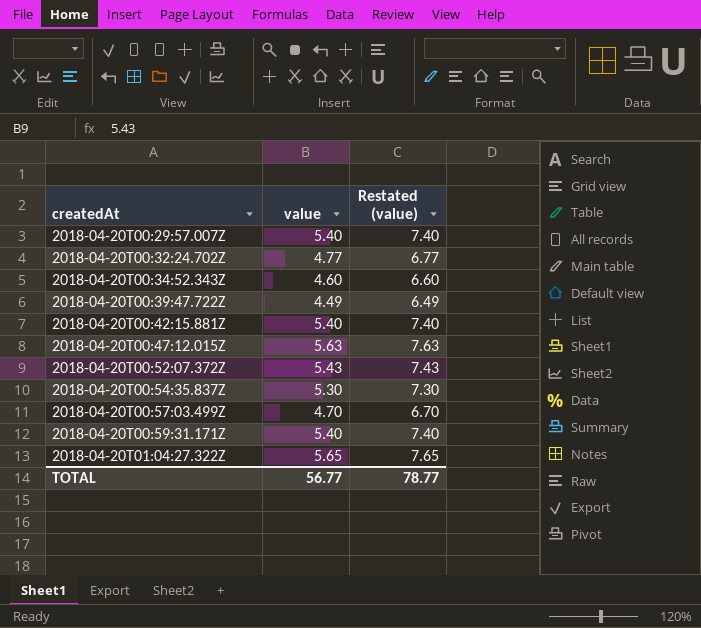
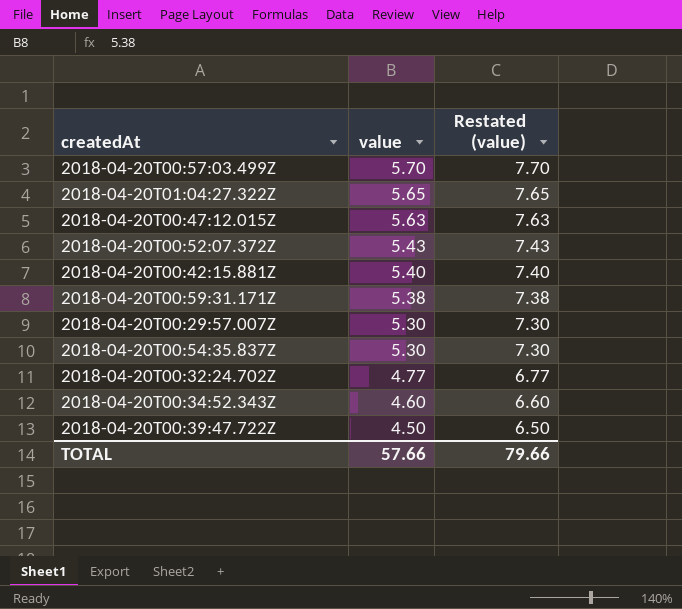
row order: createdAt ascending -> value descending
2018-04-20T00:57:03.499Z | value: 4.70 -> 5.70
2018-04-20T00:57:03.499Z | Restated (value): 6.70 -> 7.70
2018-04-20T00:59:31.171Z | value: 5.40 -> 5.38
2018-04-20T00:59:31.171Z | Restated (value): 7.40 -> 7.38
2018-04-20T00:29:57.007Z | value: 5.40 -> 5.30
2018-04-20T00:29:57.007Z | Restated (value): 7.40 -> 7.30
2018-04-20T00:39:47.722Z | value: 4.49 -> 4.50
2018-04-20T00:39:47.722Z | Restated (value): 6.49 -> 6.50
TOTAL | value: 56.77 -> 57.66
TOTAL | Restated (value): 78.77 -> 79.66

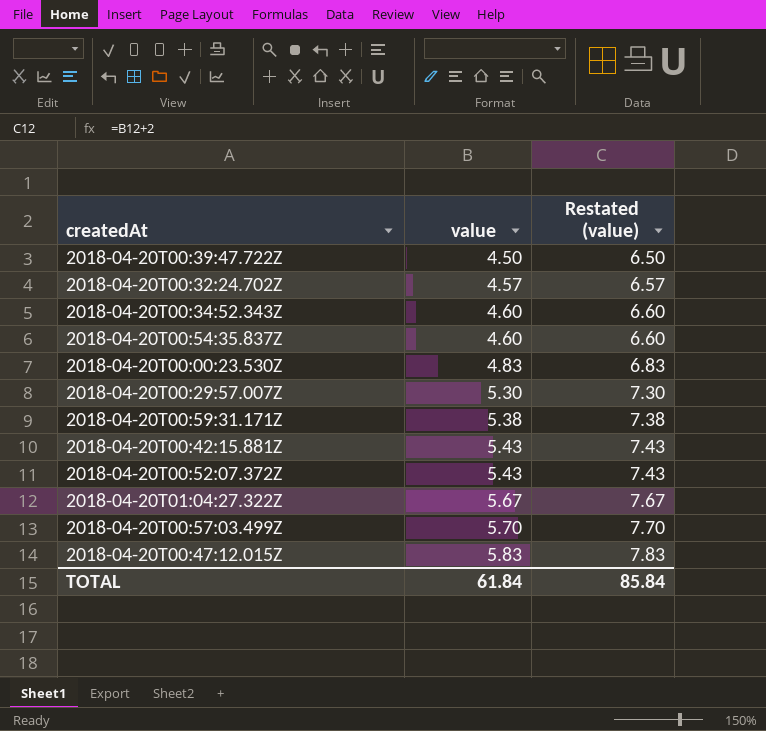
row order: value descending -> value ascending
2018-04-20T00:32:24.702Z | value: 4.77 -> 4.57
2018-04-20T00:32:24.702Z | Restated (value): 6.77 -> 6.57
2018-04-20T00:54:35.837Z | value: 5.30 -> 4.60
2018-04-20T00:54:35.837Z | Restated (value): 7.30 -> 6.60
row 2018-04-20T00:00:23.530Z: none -> 4.83 | 6.83
2018-04-20T00:42:15.881Z | value: 5.40 -> 5.43
2018-04-20T00:42:15.881Z | Restated (value): 7.40 -> 7.43
2018-04-20T01:04:27.322Z | value: 5.65 -> 5.67
2018-04-20T01:04:27.322Z | Restated (value): 7.65 -> 7.67
2018-04-20T00:47:12.015Z | value: 5.63 -> 5.83
2018-04-20T00:47:12.015Z | Restated (value): 7.63 -> 7.83
TOTAL | value: 57.66 -> 61.84
TOTAL | Restated (value): 79.66 -> 85.84

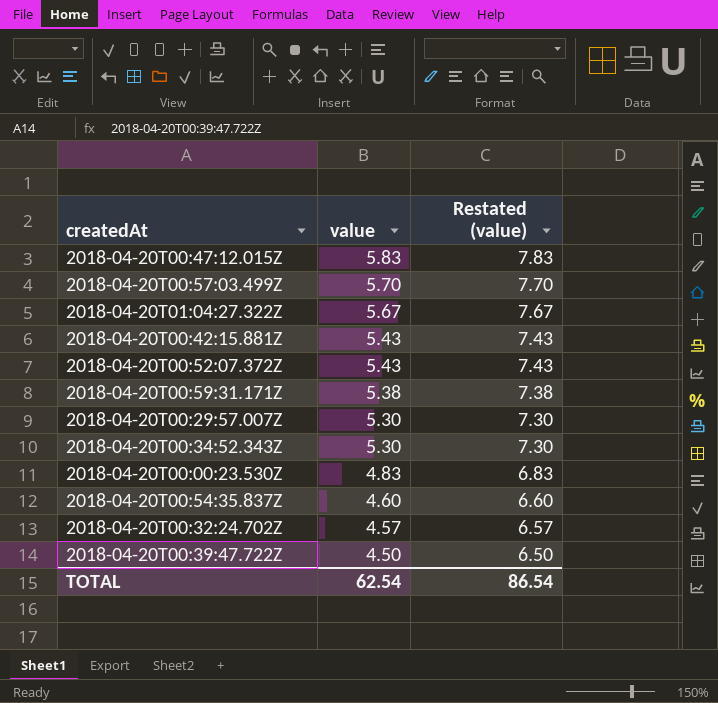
row order: value ascending -> value descending
2018-04-20T00:34:52.343Z | value: 4.60 -> 5.30
2018-04-20T00:34:52.343Z | Restated (value): 6.60 -> 7.30
TOTAL | value: 61.84 -> 62.54
TOTAL | Restated (value): 85.84 -> 86.54

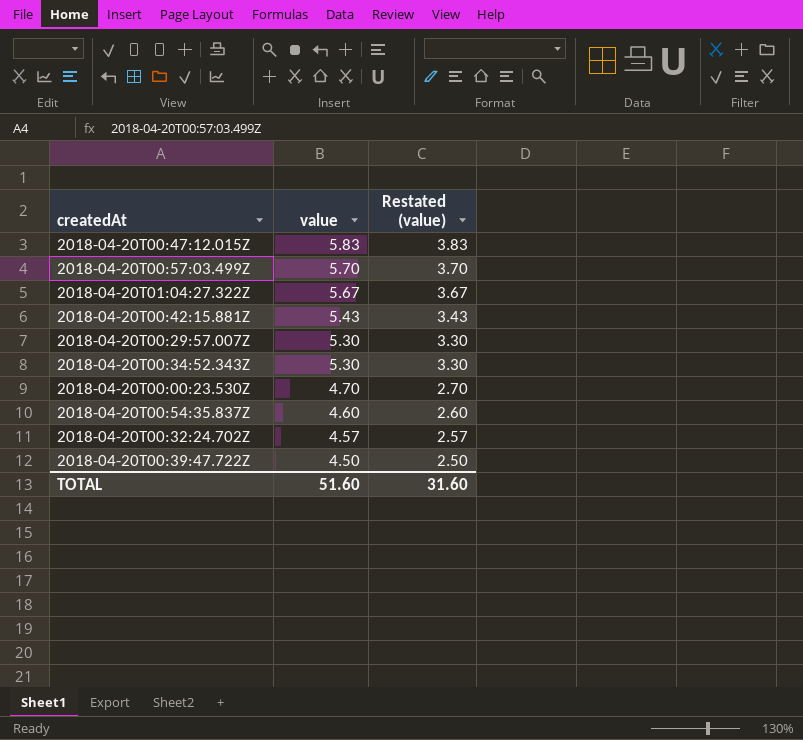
column Restated (value) | formula: [value] + 2 -> [value] - 2
row 2018-04-20T00:52:07.372Z: 5.43 | 7.43 -> none
row 2018-04-20T00:59:31.171Z: 5.38 | 7.38 -> none
2018-04-20T00:00:23.530Z | value: 4.83 -> 4.70
TOTAL | value: 62.54 -> 51.60
TOTAL | Restated (value): 86.54 -> 31.60

